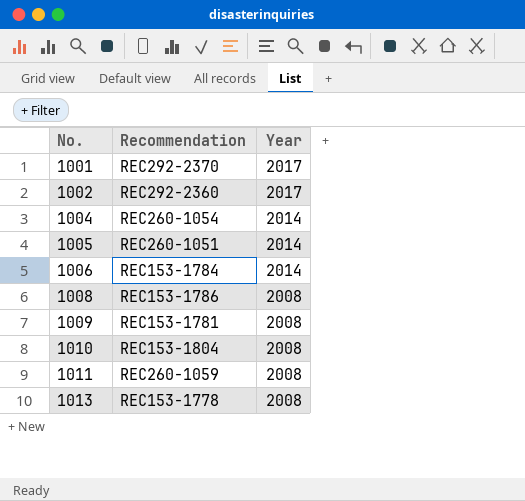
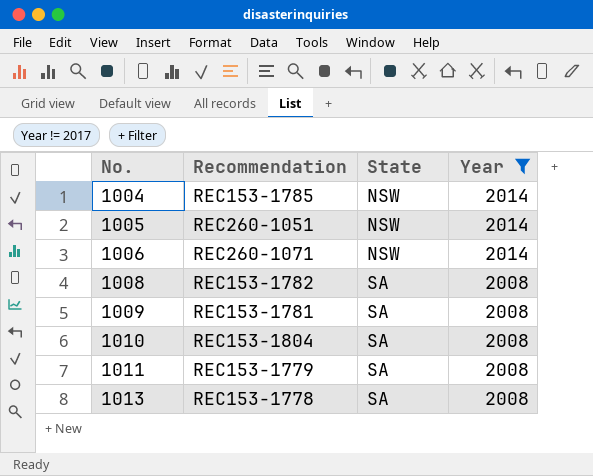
filter: none -> Year != 2017
column State | position: none -> 3
1004 | Recommendation: REC260-1054 -> REC153-1785
1006 | Recommendation: REC153-1784 -> REC260-1071
1008 | Recommendation: REC153-1786 -> REC153-1782
1011 | Recommendation: REC260-1059 -> REC153-1779

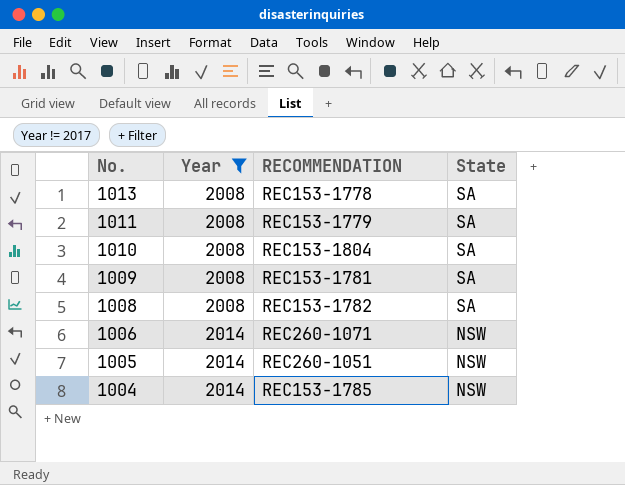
row order: No. ascending -> No. descending
column Year | position: 4 -> 2
column name: Recommendation -> RECOMMENDATION

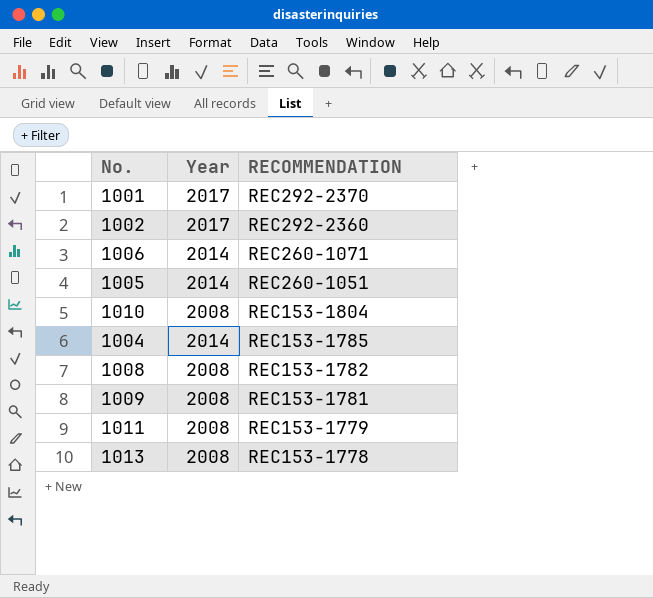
filter: Year != 2017 -> none
row order: No. descending -> RECOMMENDATION descending
column State | position: 4 -> none

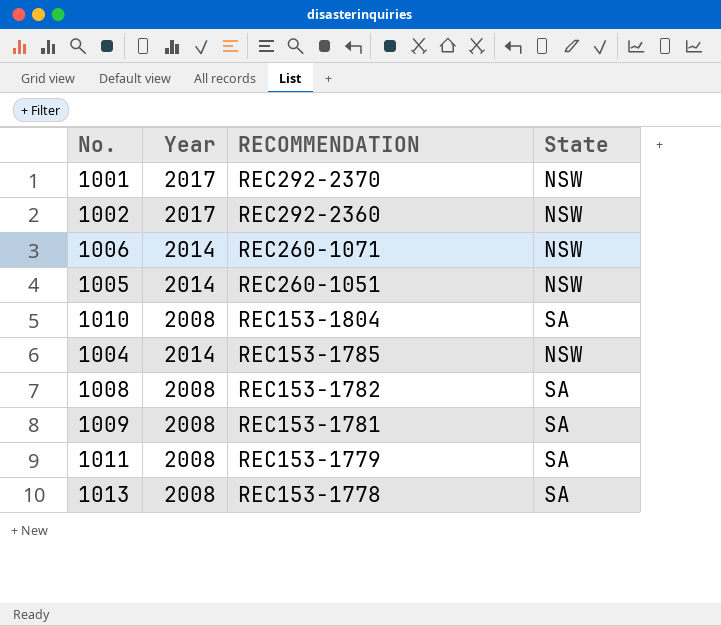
column State | position: none -> 4

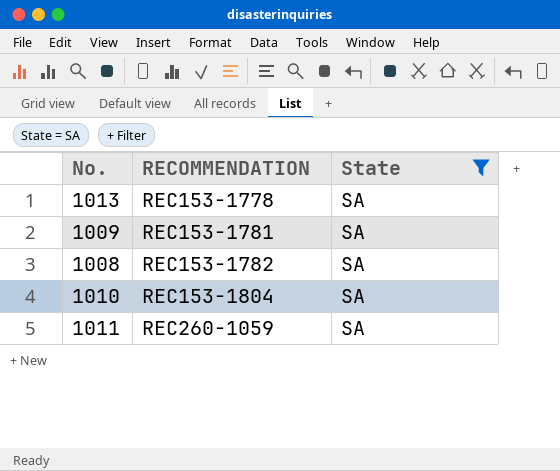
filter: none -> State = SA
row order: RECOMMENDATION descending -> RECOMMENDATION ascending
column Year | position: 2 -> none
1011 | RECOMMENDATION: REC153-1779 -> REC260-1059

